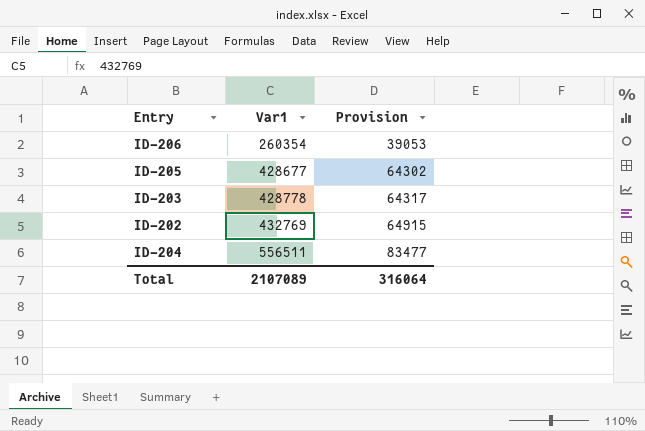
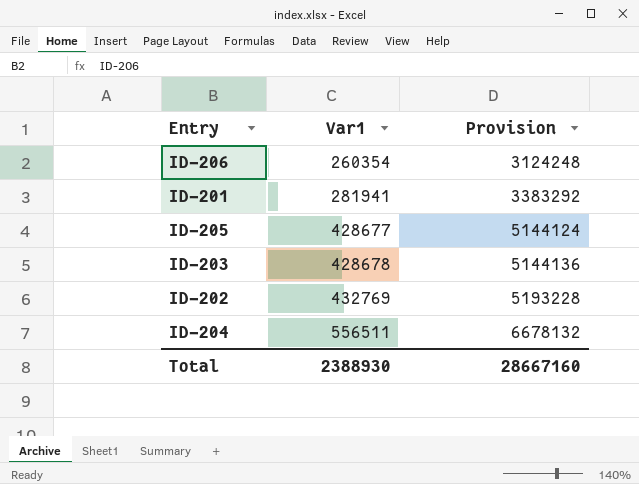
column Provision | formula: [Var1] * 0.15 -> [Var1] * 12
row ID-201: none -> 281941 | 3383292
ID-203 | Var1: 428778 -> 428678
Total | Var1: 2107089 -> 2388930
Total | Provision: 316064 -> 28667160

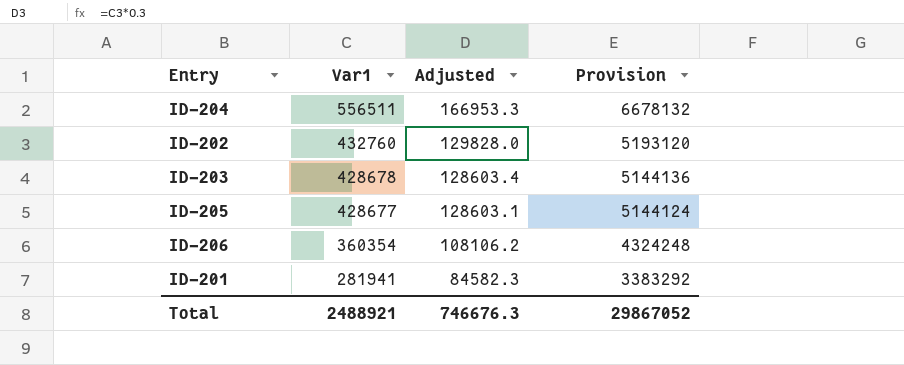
row order: Var1 ascending -> Var1 descending
column Adjusted | formula: none -> [Var1] * 0.3
ID-202 | Var1: 432769 -> 432760
ID-202 | Provision: 5193228 -> 5193120
ID-206 | Var1: 260354 -> 360354
ID-206 | Provision: 3124248 -> 4324248
Total | Var1: 2388930 -> 2488921
Total | Provision: 28667160 -> 29867052

